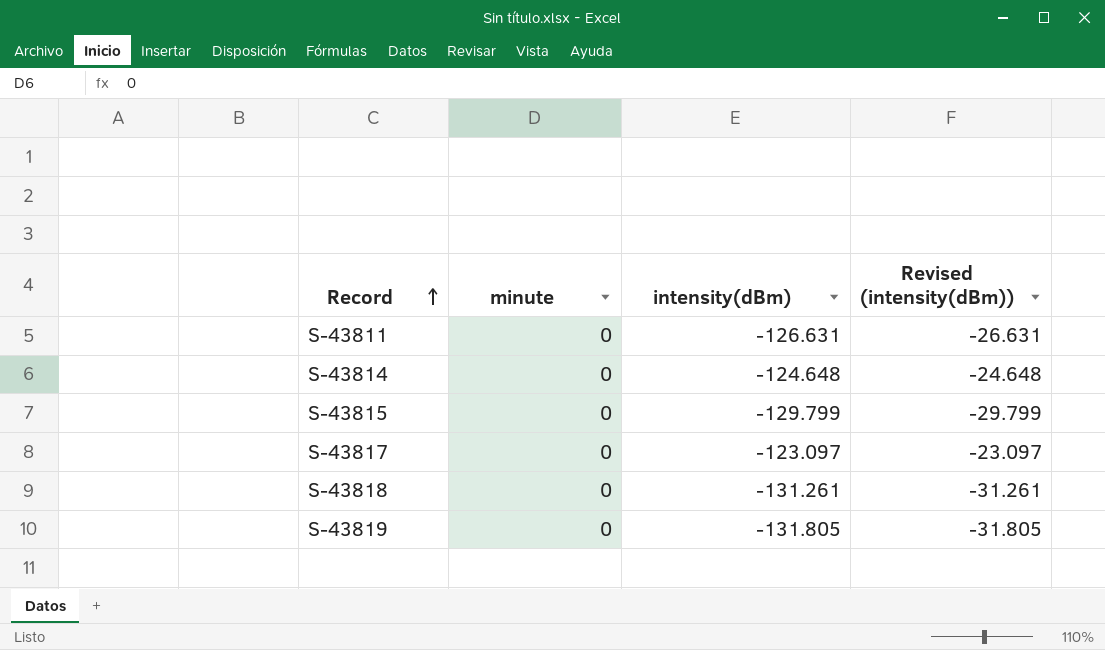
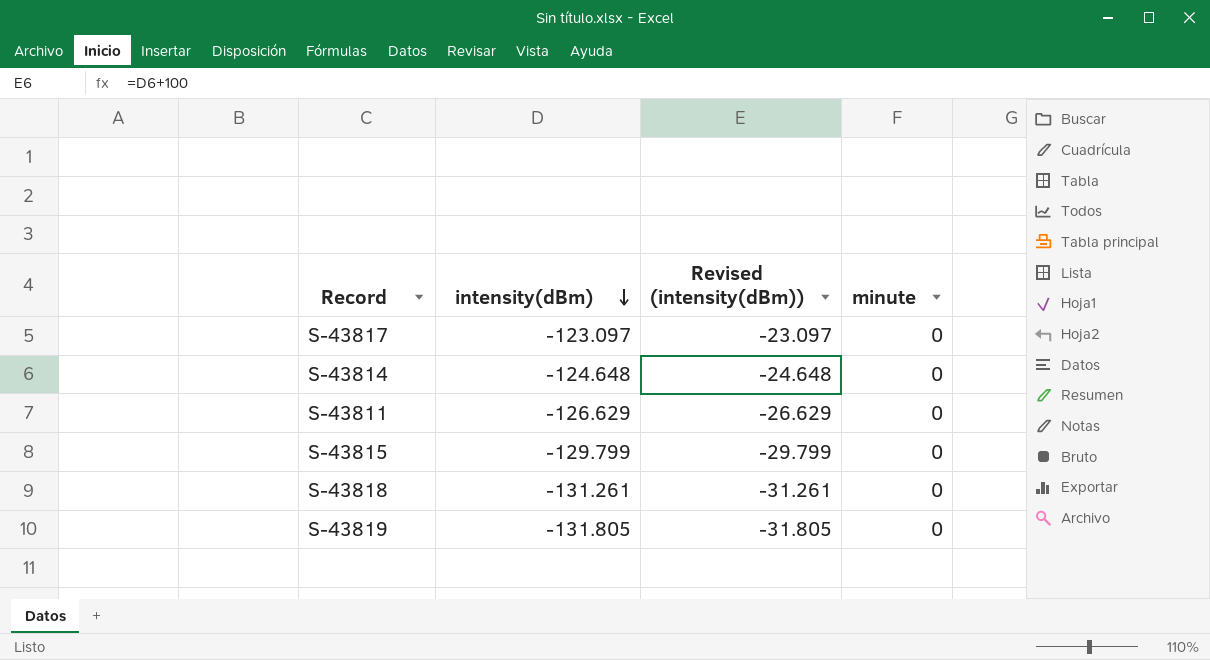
row order: Record ascending -> intensity(dBm) descending
column minute | position: 2 -> 4
S-43811 | intensity(dBm): -126.631 -> -126.629
S-43811 | Revised (intensity(dBm)): -26.631 -> -26.629

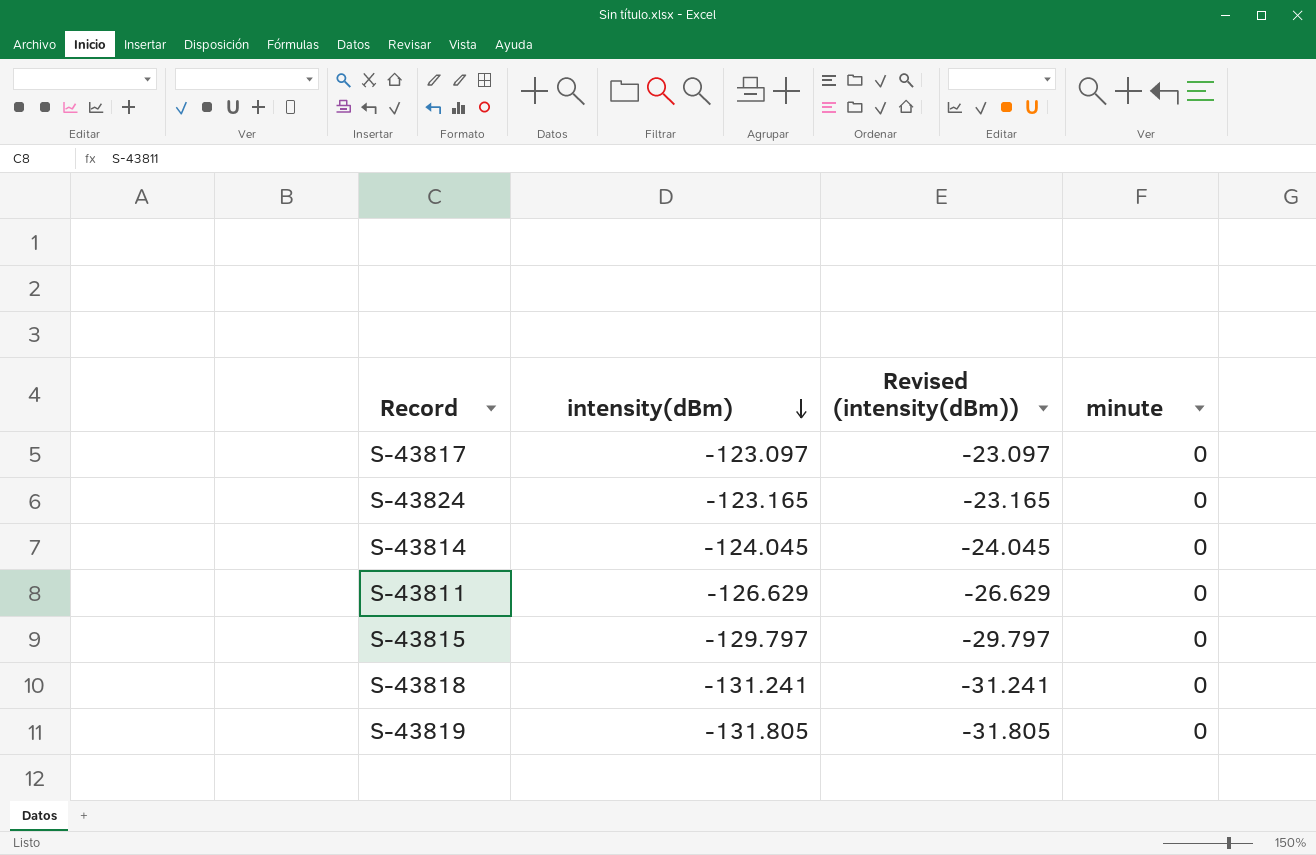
row S-43824: none -> -123.165 | -23.165 | 0
S-43814 | intensity(dBm): -124.648 -> -124.045
S-43814 | Revised (intensity(dBm)): -24.648 -> -24.045
S-43815 | intensity(dBm): -129.799 -> -129.797
S-43815 | Revised (intensity(dBm)): -29.799 -> -29.797
S-43818 | intensity(dBm): -131.261 -> -131.241
S-43818 | Revised (intensity(dBm)): -31.261 -> -31.241

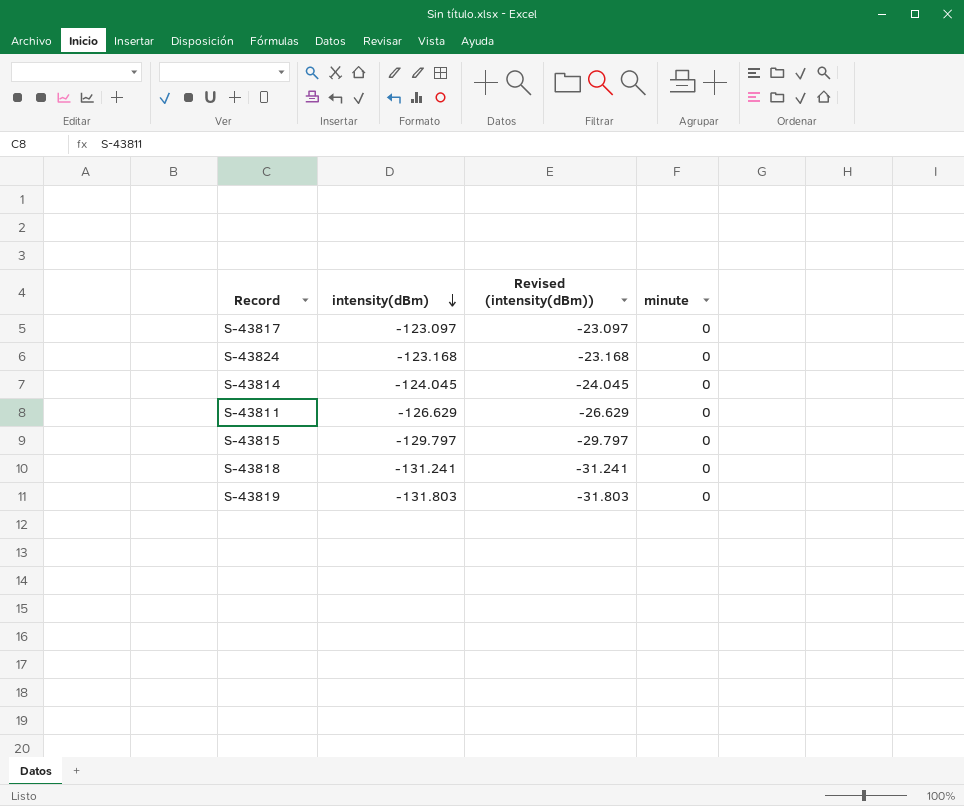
S-43824 | intensity(dBm): -123.165 -> -123.168
S-43824 | Revised (intensity(dBm)): -23.165 -> -23.168
S-43819 | intensity(dBm): -131.805 -> -131.803
S-43819 | Revised (intensity(dBm)): -31.805 -> -31.803

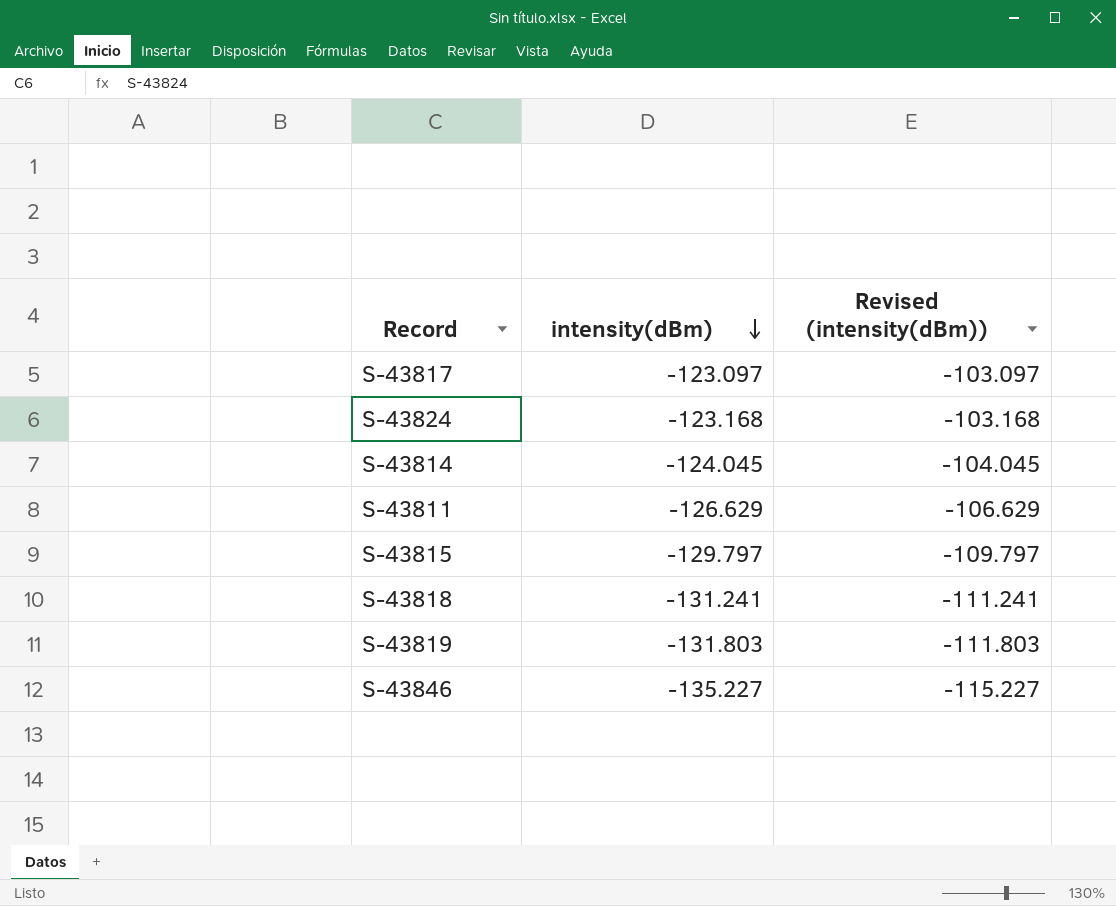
column minute | position: 4 -> none
column Revised (intensity(dBm)) | formula: [intensity(dBm)] + 100 -> [intensity(dBm)] + 20
row S-43846: none -> -135.227 | -115.227

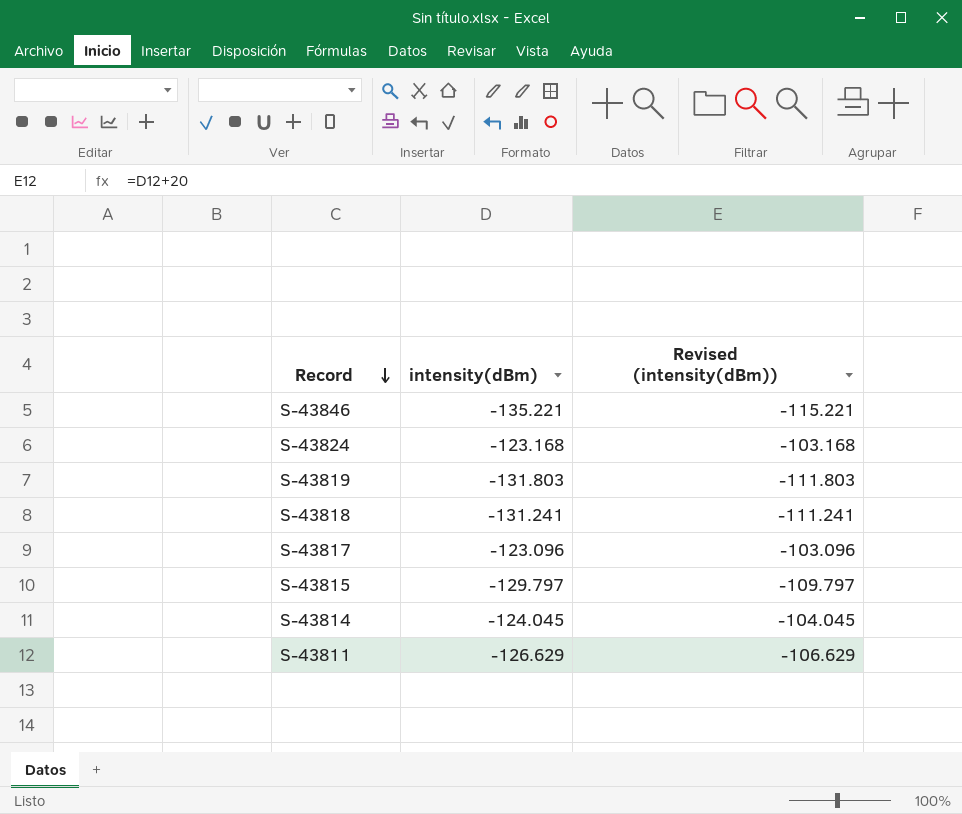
row order: intensity(dBm) descending -> Record descending
S-43846 | intensity(dBm): -135.227 -> -135.221
S-43846 | Revised (intensity(dBm)): -115.227 -> -115.221
S-43817 | intensity(dBm): -123.097 -> -123.096
S-43817 | Revised (intensity(dBm)): -103.097 -> -103.096

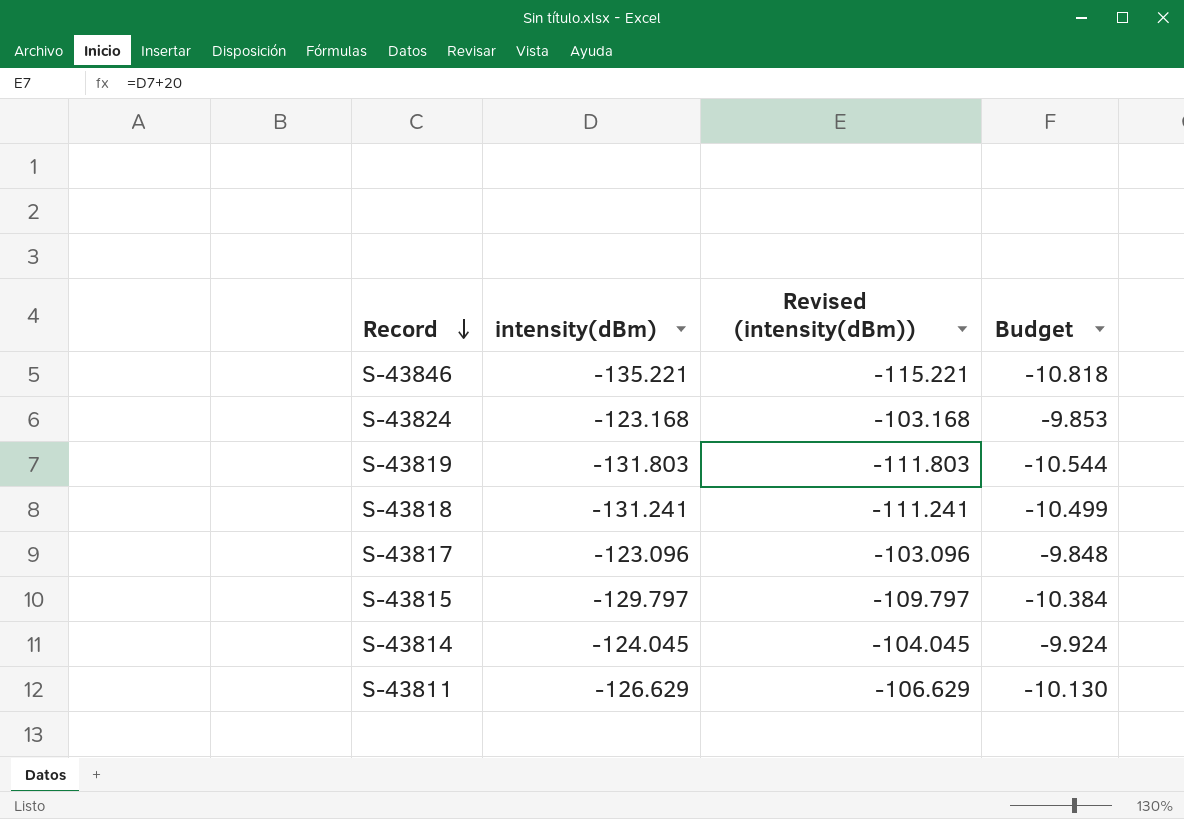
column Budget | formula: none -> [intensity(dBm)] * 0.08

